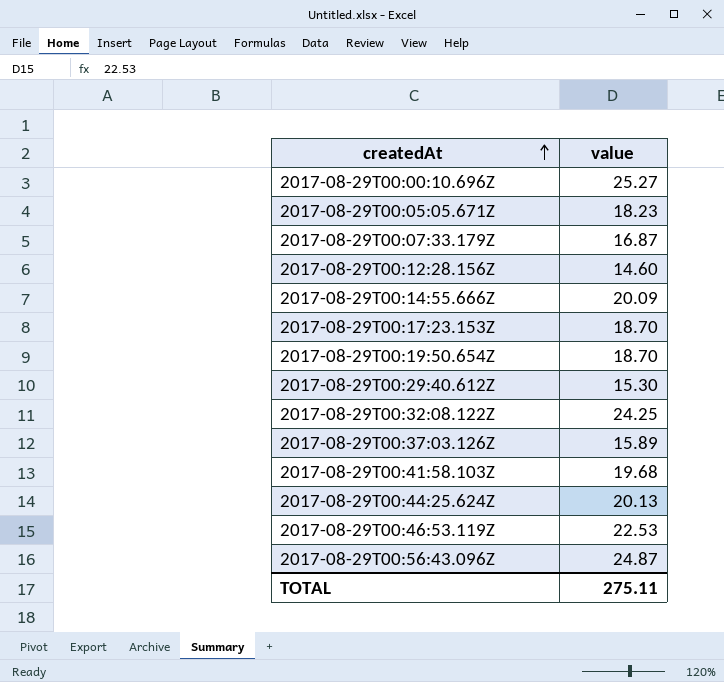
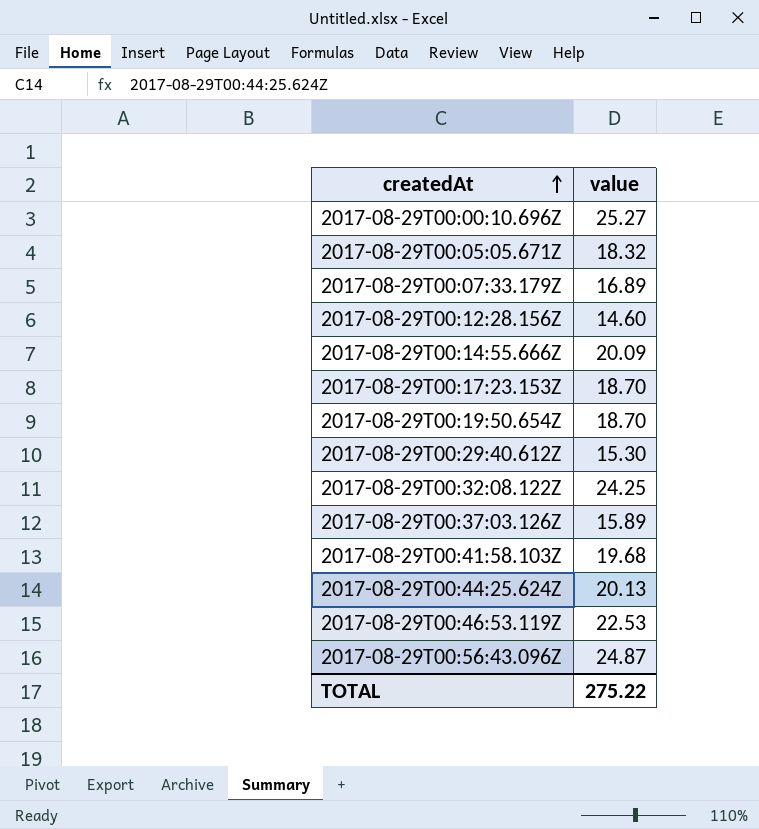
2017-08-29T00:05:05.671Z | value: 18.23 -> 18.32
2017-08-29T00:07:33.179Z | value: 16.87 -> 16.89
TOTAL | value: 275.11 -> 275.22

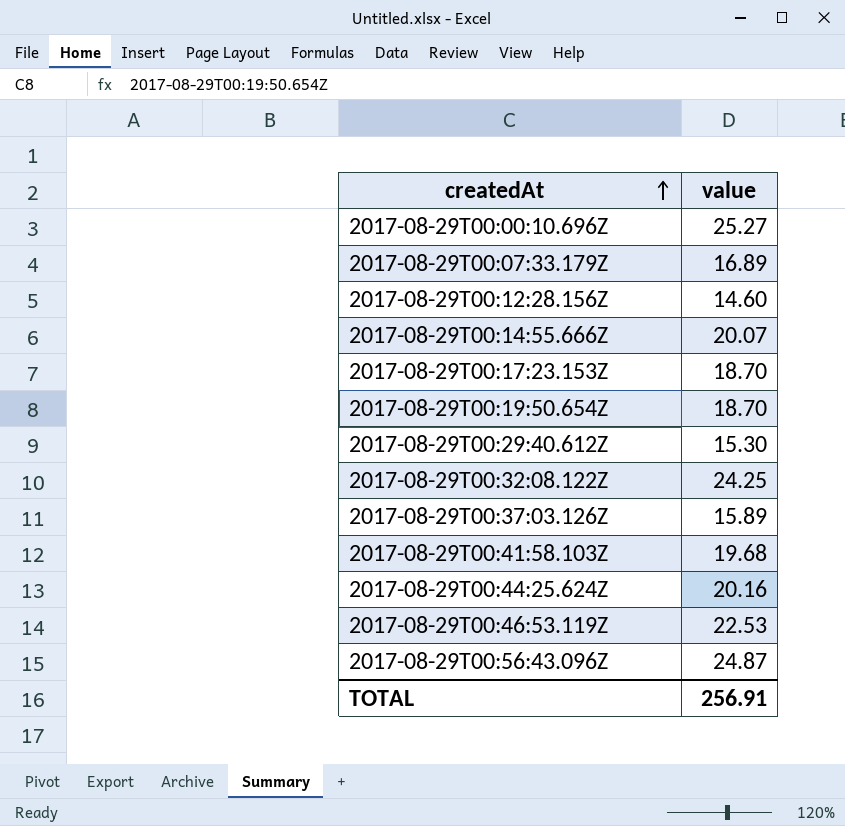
row 2017-08-29T00:05:05.671Z: 18.32 -> none
2017-08-29T00:14:55.666Z | value: 20.09 -> 20.07
2017-08-29T00:44:25.624Z | value: 20.13 -> 20.16
TOTAL | value: 275.22 -> 256.91

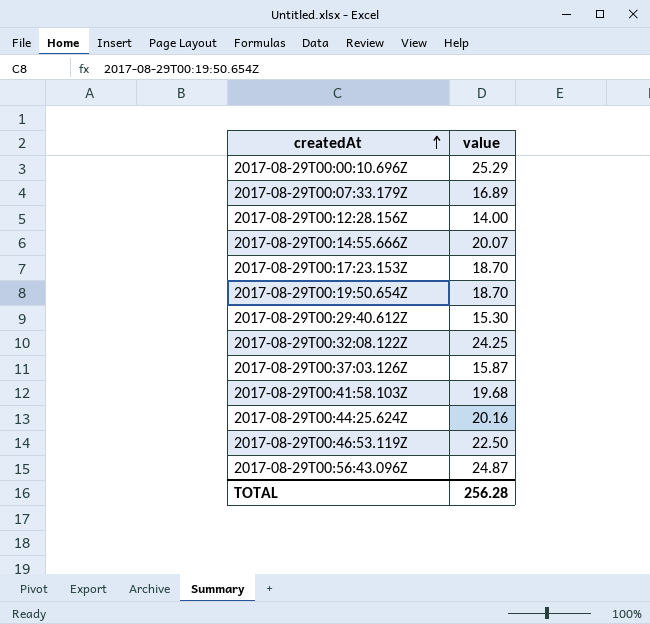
2017-08-29T00:00:10.696Z | value: 25.27 -> 25.29
2017-08-29T00:12:28.156Z | value: 14.60 -> 14.00
2017-08-29T00:37:03.126Z | value: 15.89 -> 15.87
2017-08-29T00:46:53.119Z | value: 22.53 -> 22.50
TOTAL | value: 256.91 -> 256.28

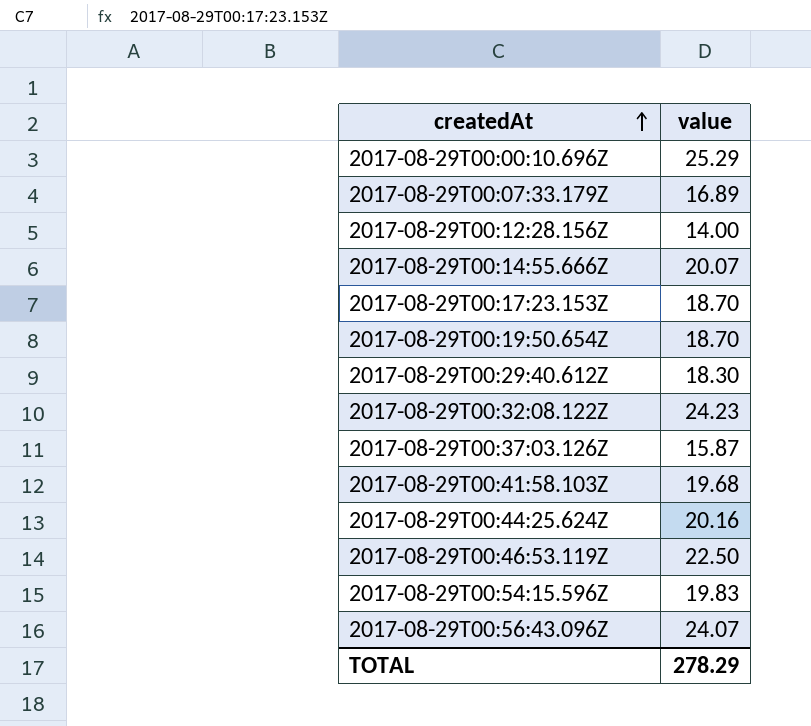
2017-08-29T00:29:40.612Z | value: 15.30 -> 18.30
2017-08-29T00:32:08.122Z | value: 24.25 -> 24.23
row 2017-08-29T00:54:15.596Z: none -> 19.83
2017-08-29T00:56:43.096Z | value: 24.87 -> 24.07
TOTAL | value: 256.28 -> 278.29

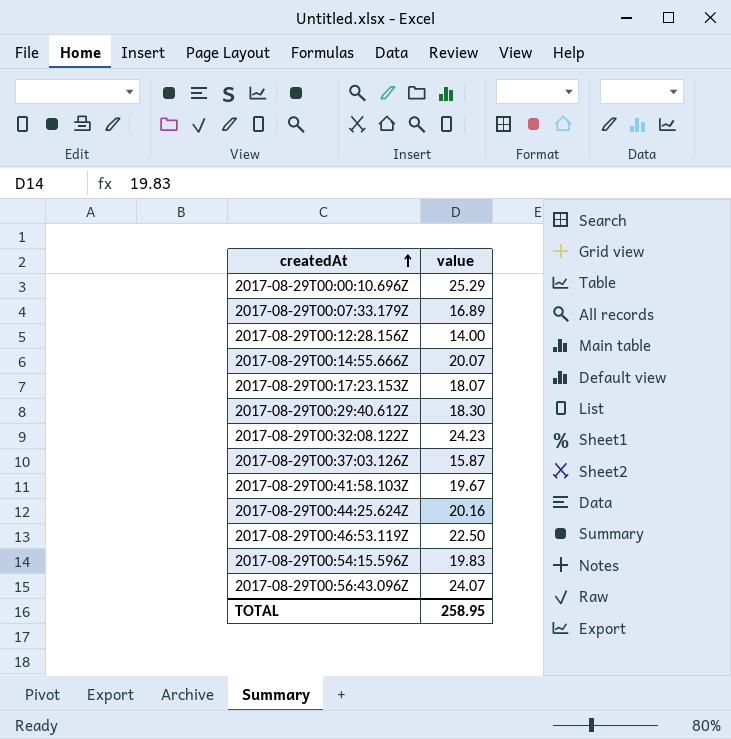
row 2017-08-29T00:19:50.654Z: 18.70 -> none
2017-08-29T00:17:23.153Z | value: 18.70 -> 18.07
2017-08-29T00:41:58.103Z | value: 19.68 -> 19.67
TOTAL | value: 278.29 -> 258.95

